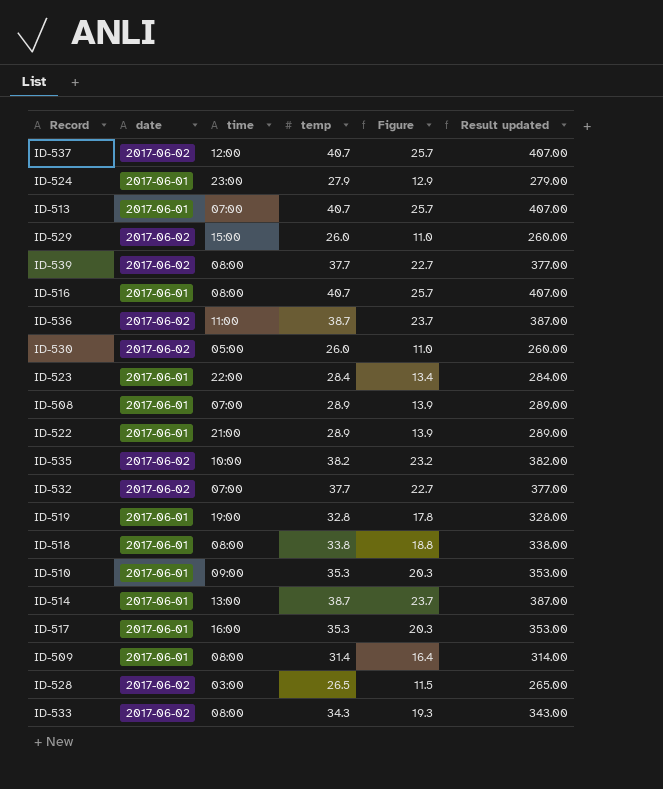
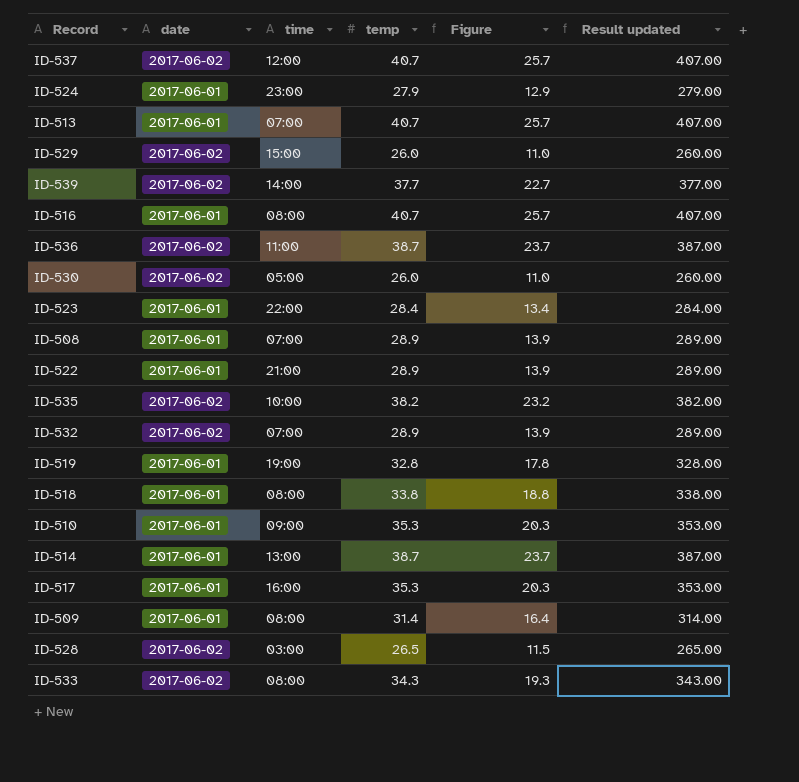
ID-539 | time: 08:00 -> 14:00
ID-532 | temp: 37.7 -> 28.9
ID-532 | Figure: 22.7 -> 13.9
ID-532 | Result updated: 377.00 -> 289.00

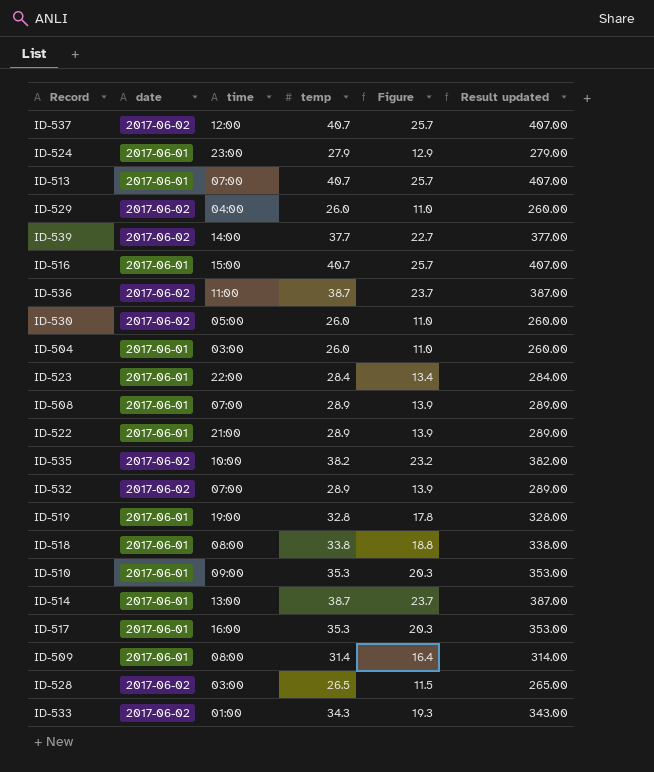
ID-529 | time: 15:00 -> 04:00
ID-516 | time: 08:00 -> 15:00
row ID-504: none -> 2017-06-01 | 03:00 | 26.0 | 11.0 | 260.00
ID-533 | time: 08:00 -> 01:00

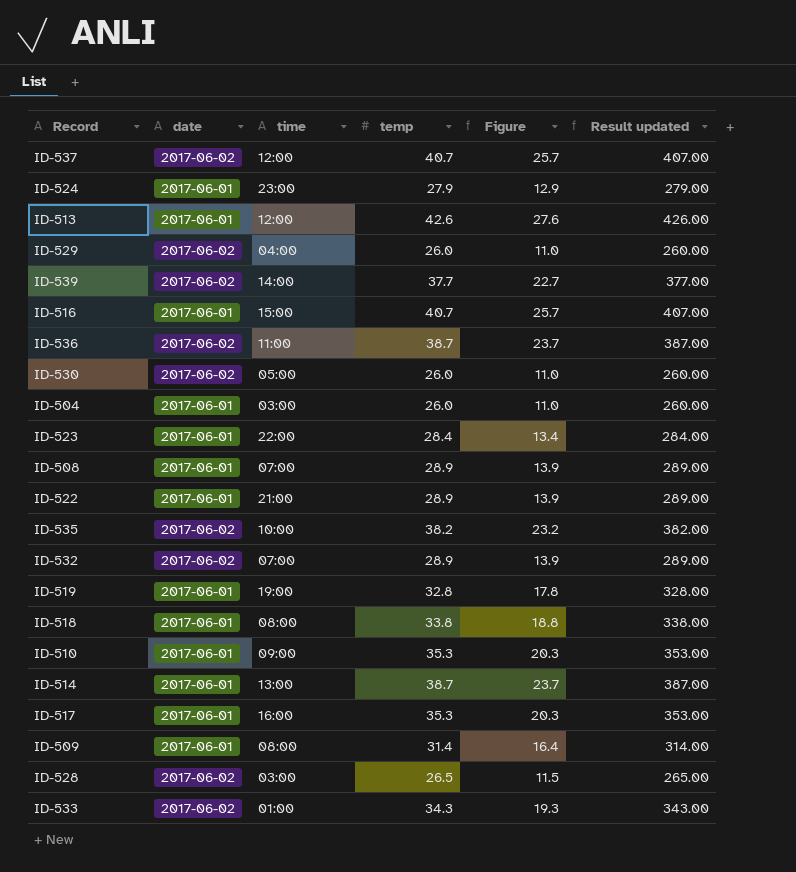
ID-513 | time: 07:00 -> 12:00
ID-513 | temp: 40.7 -> 42.6
ID-513 | Figure: 25.7 -> 27.6
ID-513 | Result updated: 407.00 -> 426.00

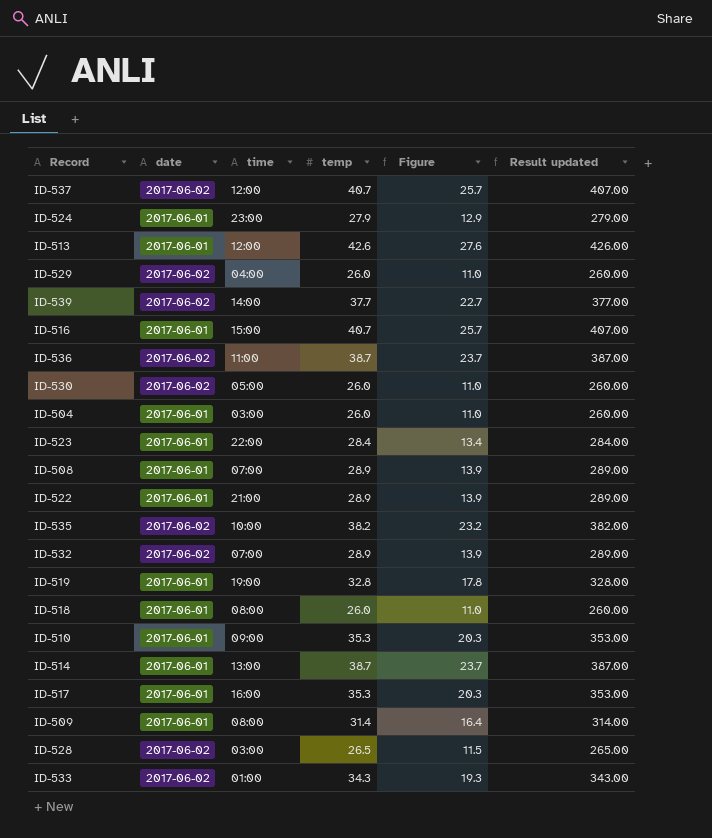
ID-518 | temp: 33.8 -> 26.0
ID-518 | Figure: 18.8 -> 11.0
ID-518 | Result updated: 338.00 -> 260.00

